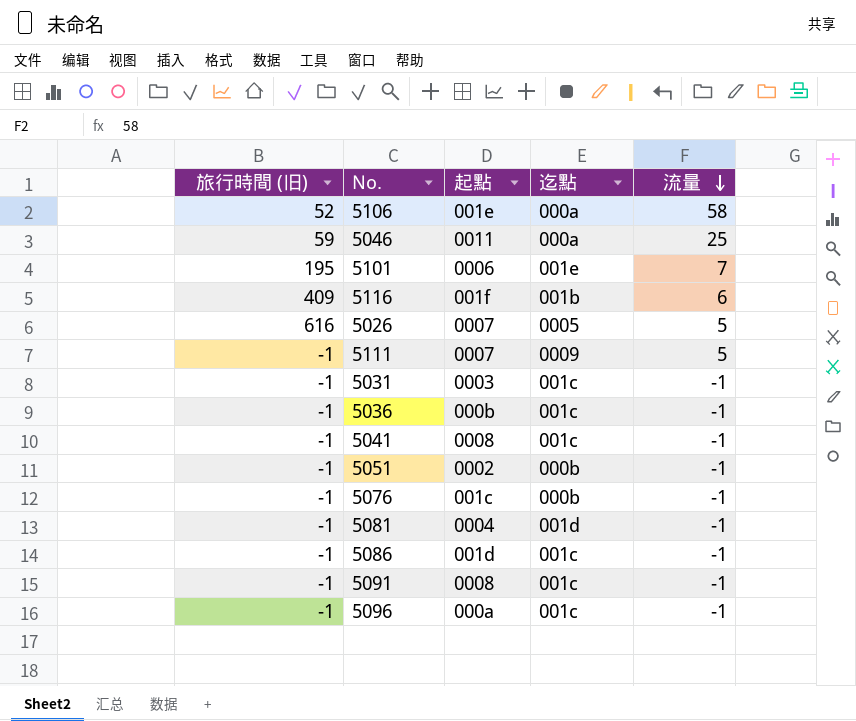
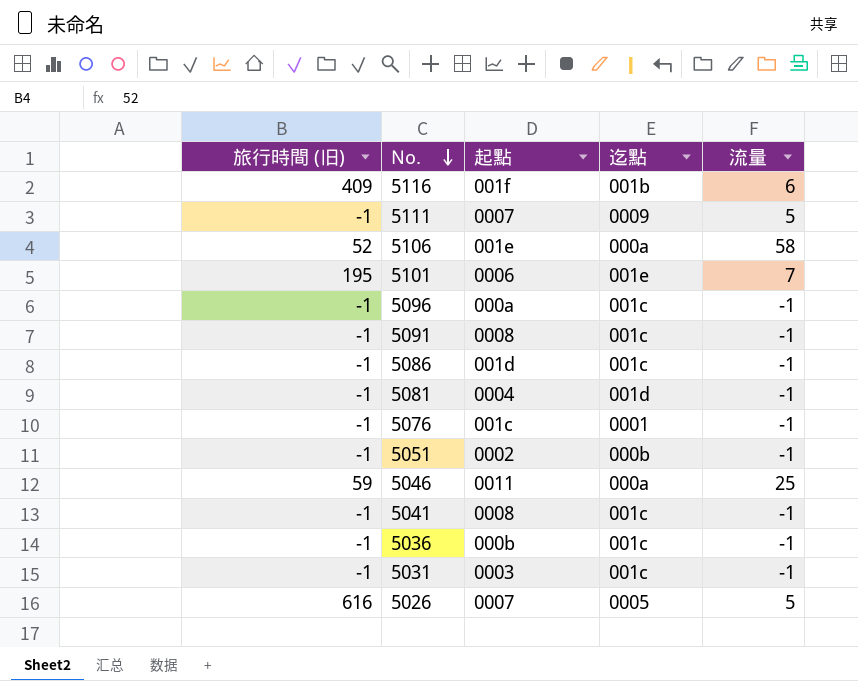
row order: 流量 descending -> No. descending
5076 | 迄點: 000b -> 0001

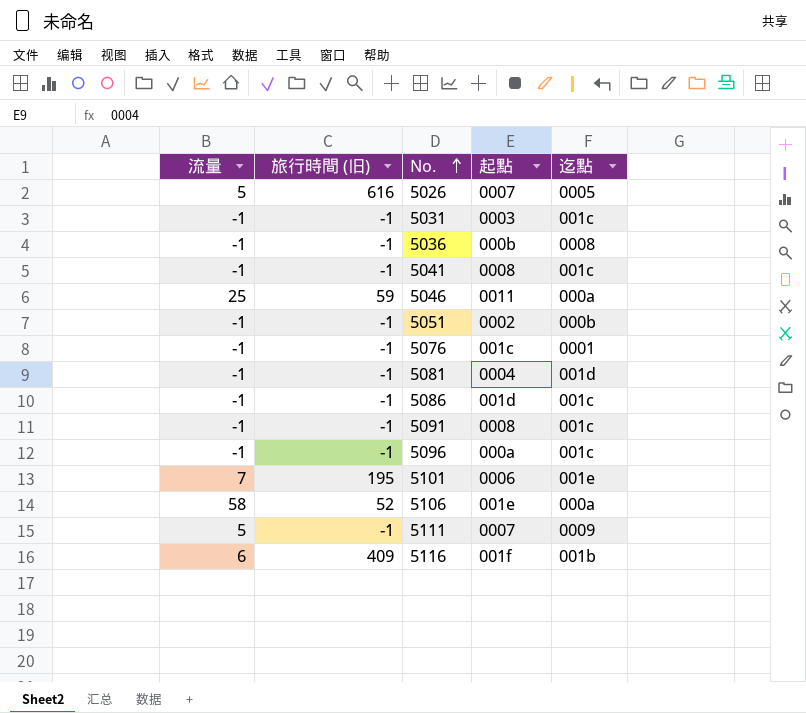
row order: No. descending -> No. ascending
column 流量 | position: 5 -> 1
5036 | 迄點: 001c -> 0008

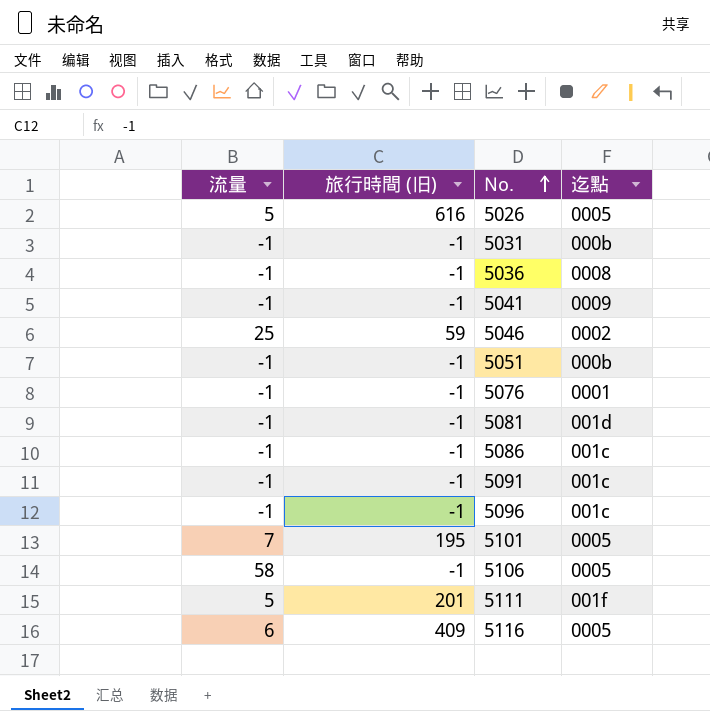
column 起點 | position: 4 -> none
5031 | 迄點: 001c -> 000b
5041 | 迄點: 001c -> 0009
5046 | 迄點: 000a -> 0002
5101 | 迄點: 001e -> 0005
5106 | 旅行時間 (旧): 52 -> -1
5106 | 迄點: 000a -> 0005
5111 | 旅行時間 (旧): -1 -> 201
5111 | 迄點: 0009 -> 001f
5116 | 迄點: 001b -> 0005

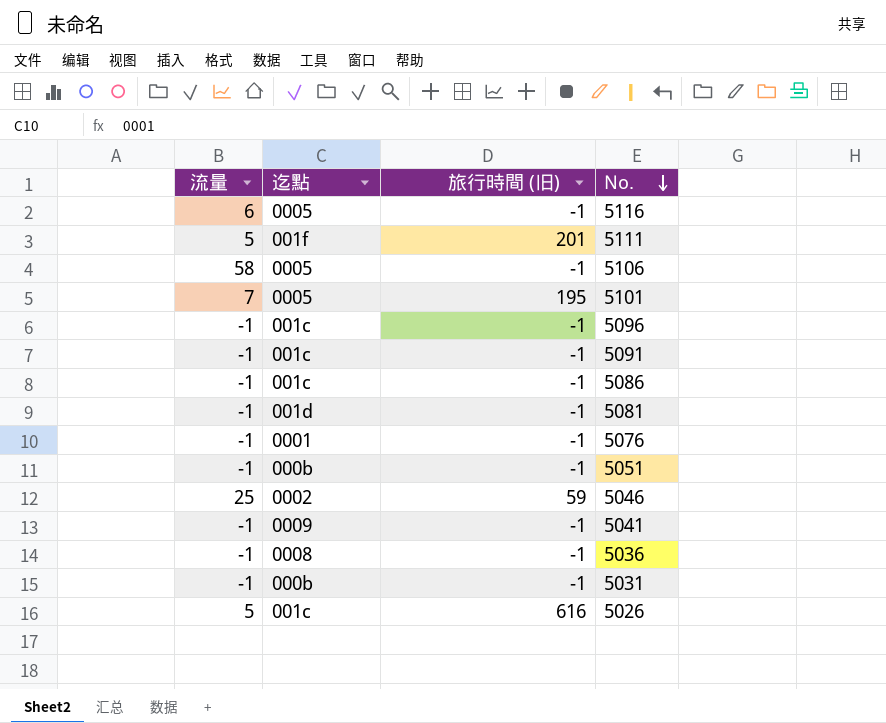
row order: No. ascending -> No. descending
column 迄點 | position: 4 -> 2
5116 | 旅行時間 (旧): 409 -> -1
5026 | 迄點: 0005 -> 001c

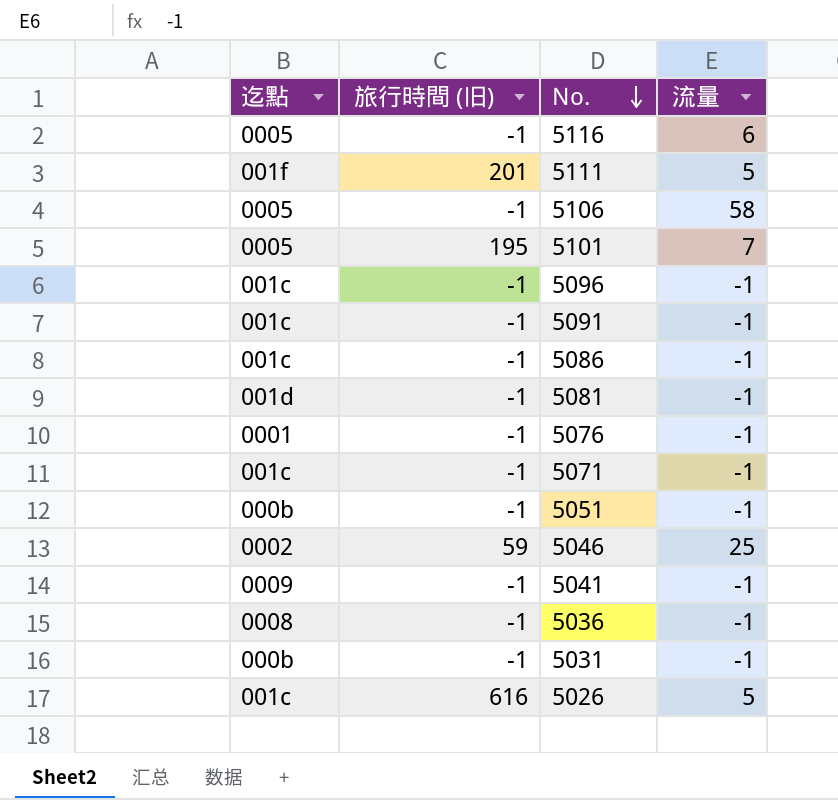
column 流量 | position: 1 -> 4
row 5071: none -> 001c | -1 | -1

